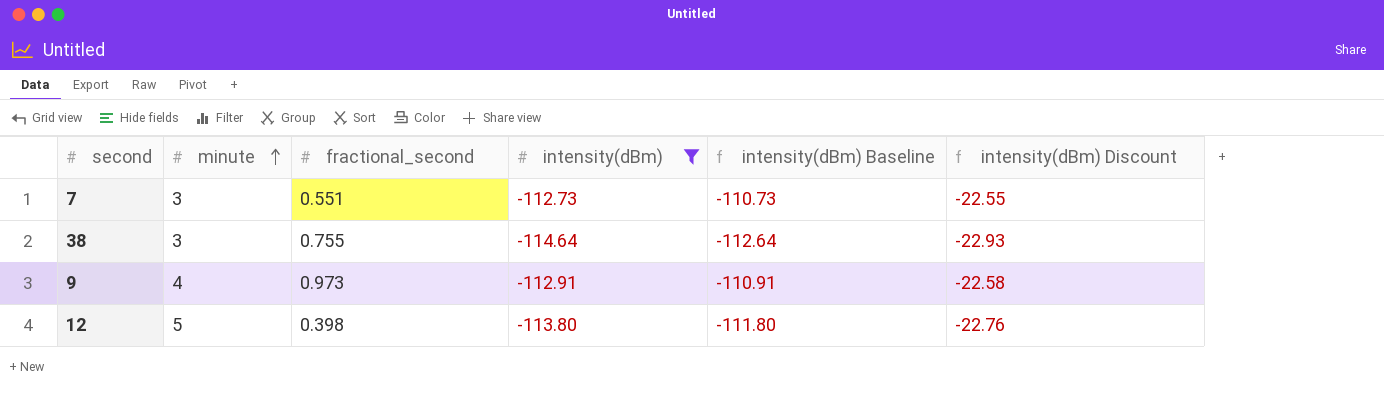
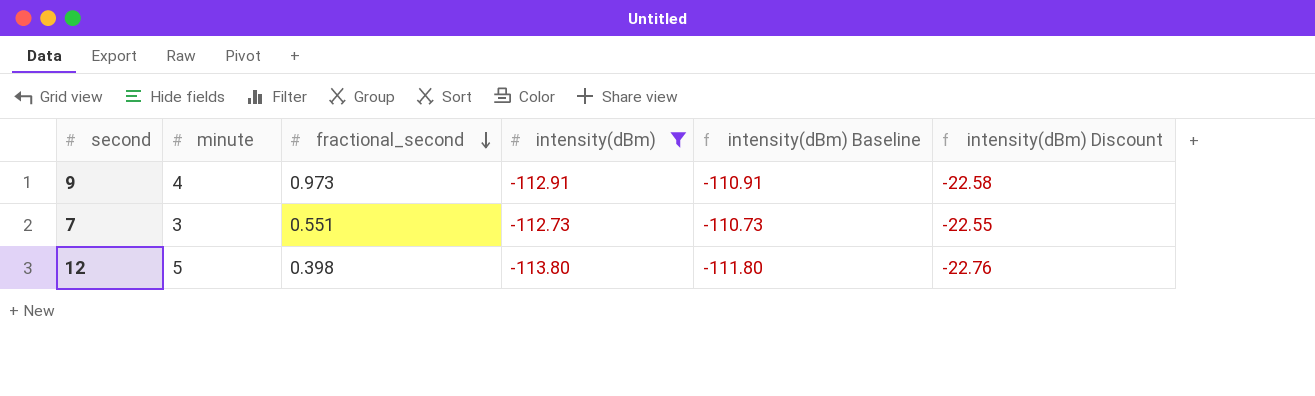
row order: minute ascending -> fractional_second descending
row 38: 3 | 0.755 | -114.64 | -112.64 | -22.93 -> none

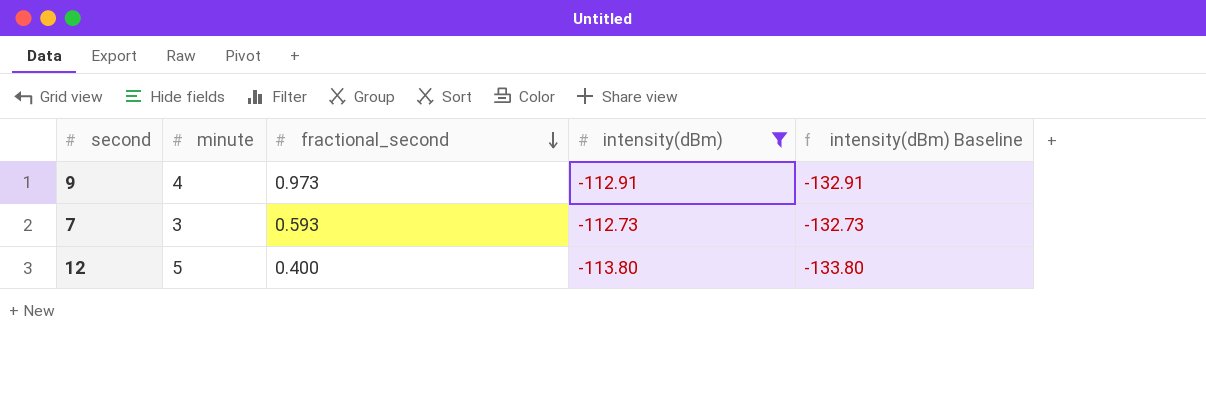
column intensity(dBm) Discount | formula: [intensity(dBm)] * 0.2 -> none
column intensity(dBm) Baseline | formula: [intensity(dBm)] + 2 -> [intensity(dBm)] - 20
7 | fractional_second: 0.551 -> 0.593
12 | fractional_second: 0.398 -> 0.400

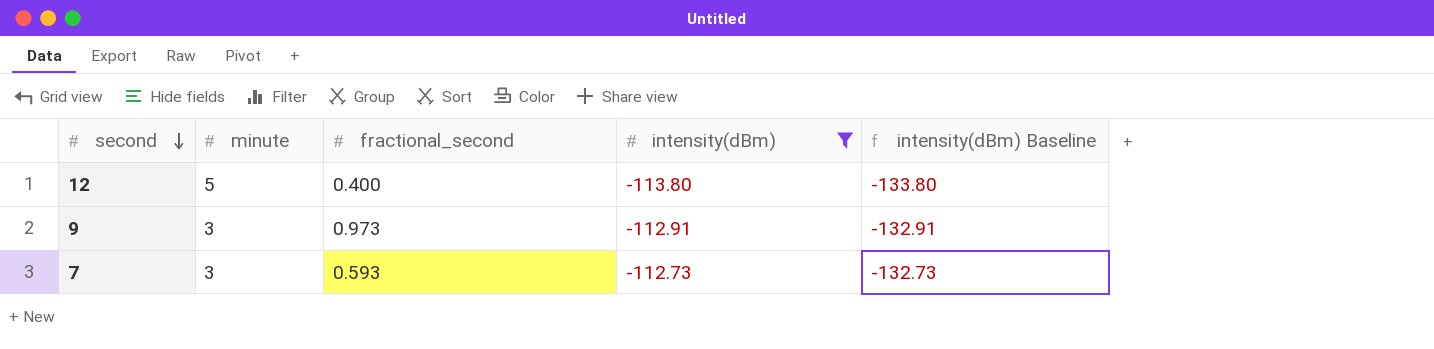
row order: fractional_second descending -> second descending
9 | minute: 4 -> 3

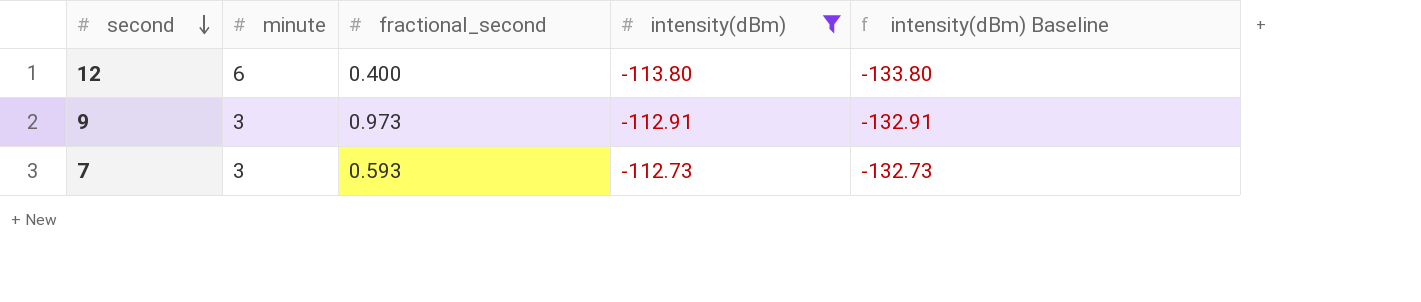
12 | minute: 5 -> 6

